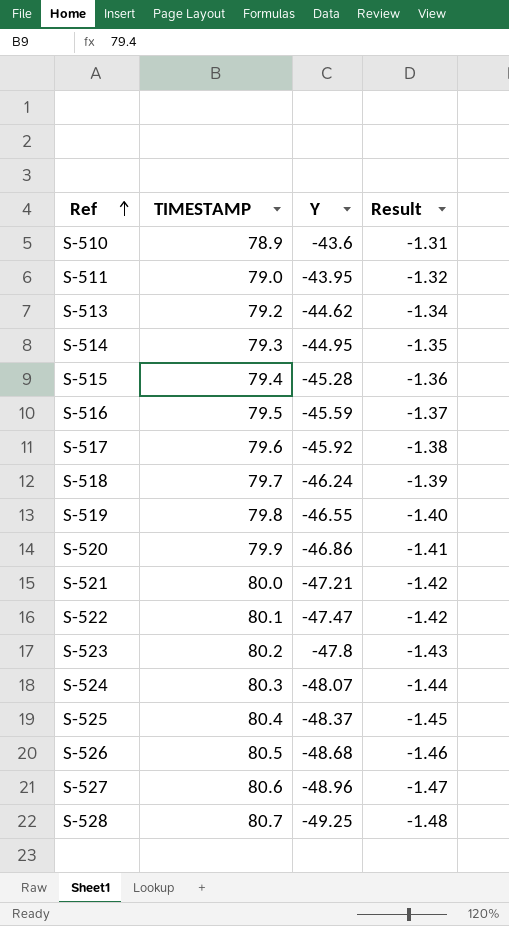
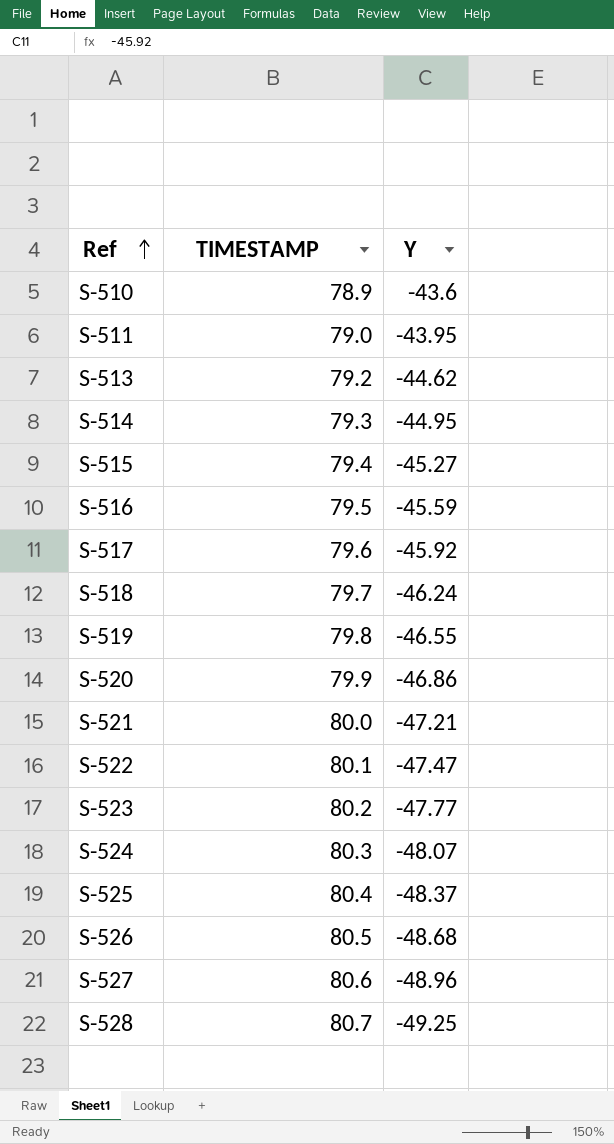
column Result | formula: [Y] * 0.03 -> none
S-515 | Y: -45.28 -> -45.27
S-523 | Y: -47.8 -> -47.77

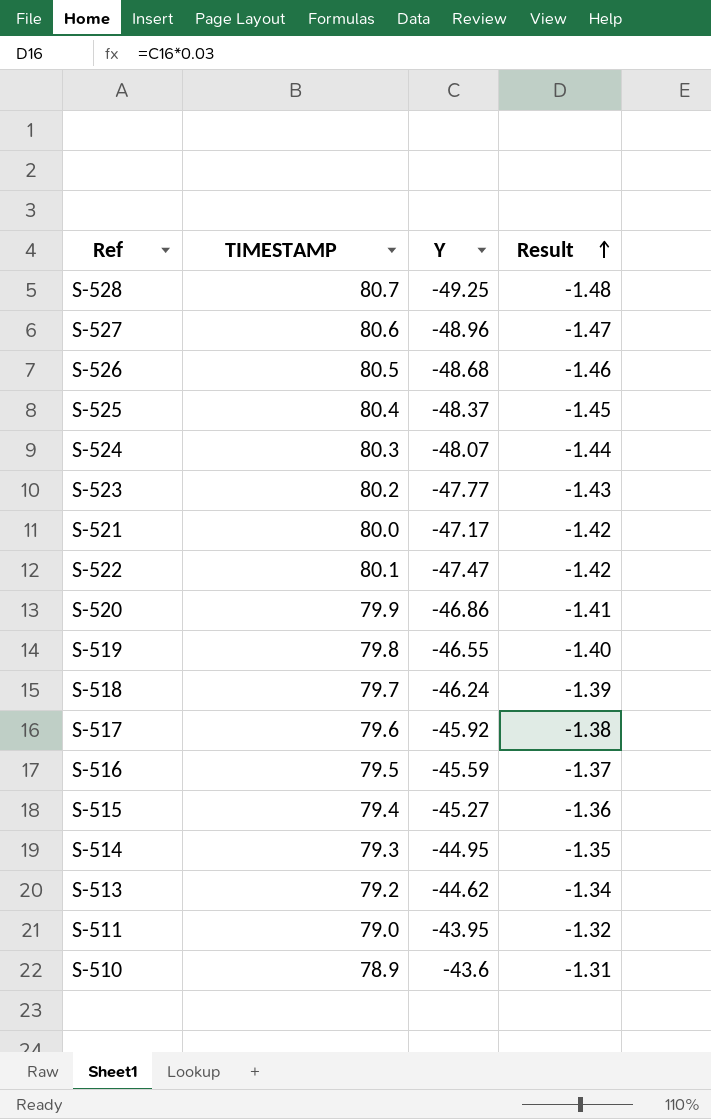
row order: Ref ascending -> Result ascending
column Result | formula: none -> [Y] * 0.03
S-521 | Y: -47.21 -> -47.17

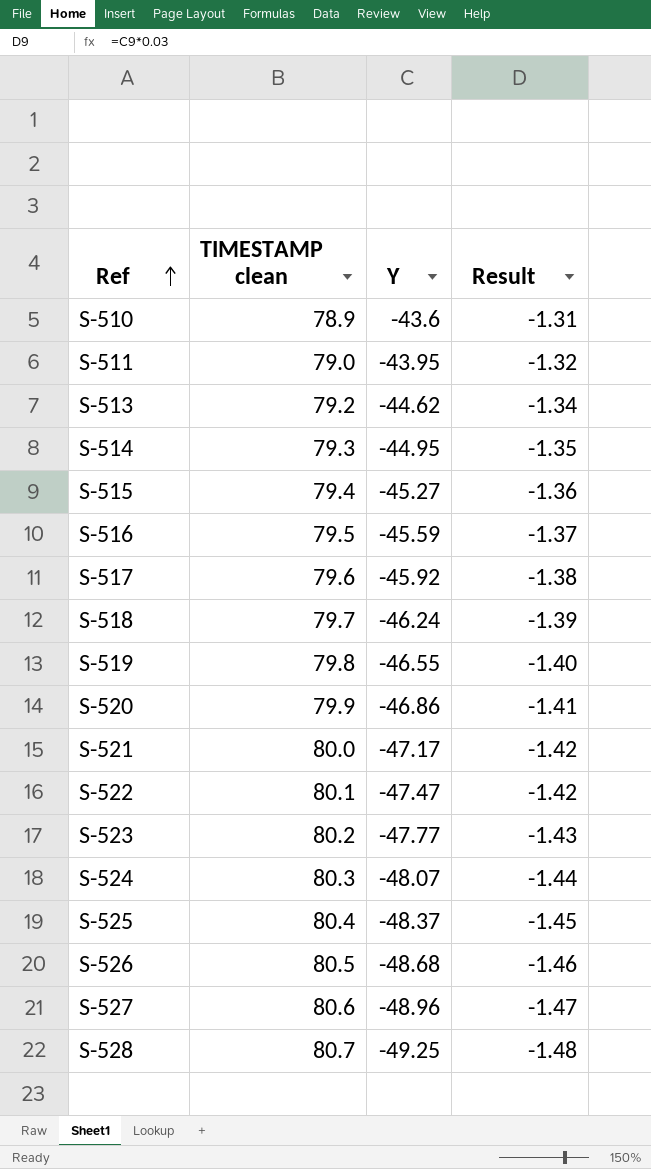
row order: Result ascending -> Ref ascending
column name: TIMESTAMP -> TIMESTAMP clean

